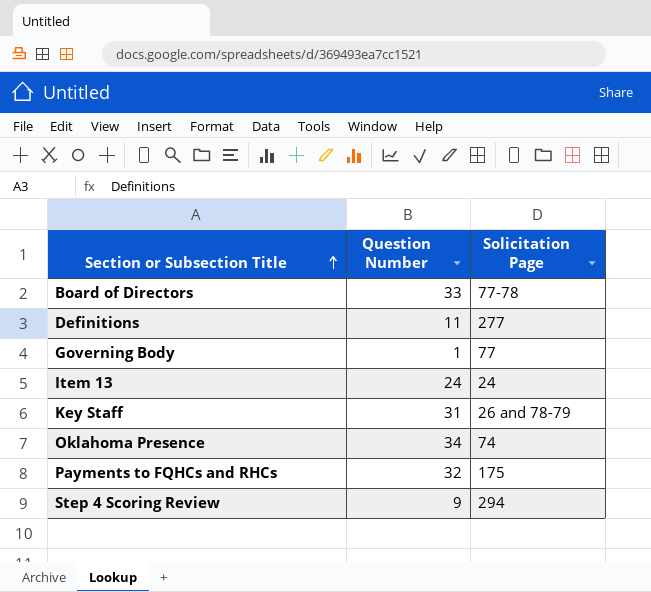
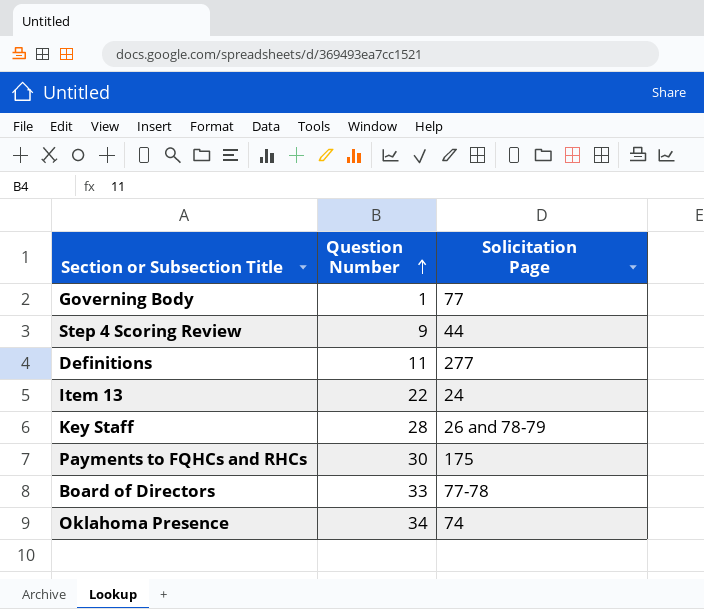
row order: Section or Subsection Title ascending -> Question Number ascending
Step 4 Scoring Review | Solicitation Page: 294 -> 44
Item 13 | Question Number: 24 -> 22
Key Staff | Question Number: 31 -> 28
Payments to FQHCs and RHCs | Question Number: 32 -> 30

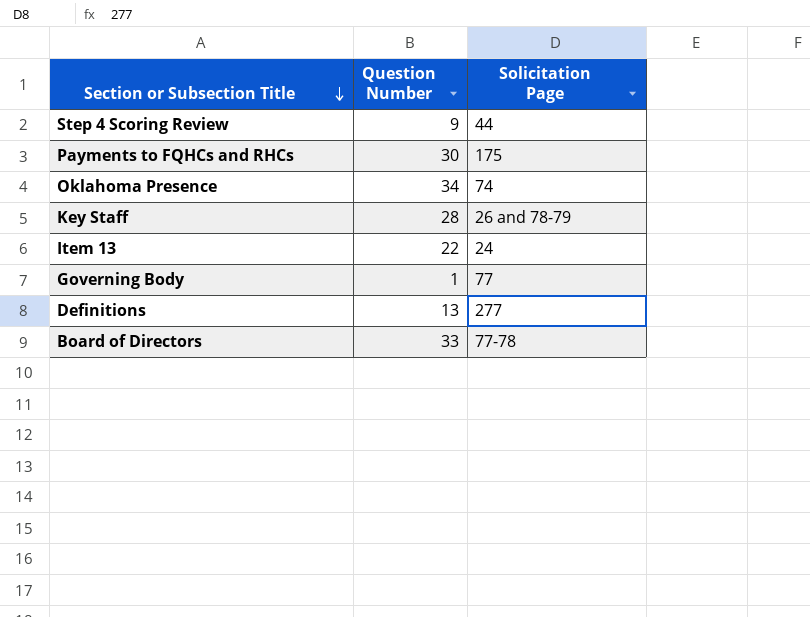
row order: Question Number ascending -> Section or Subsection Title descending
Definitions | Question Number: 11 -> 13

